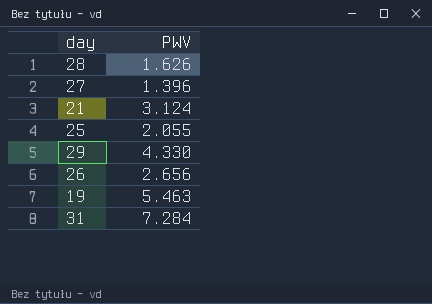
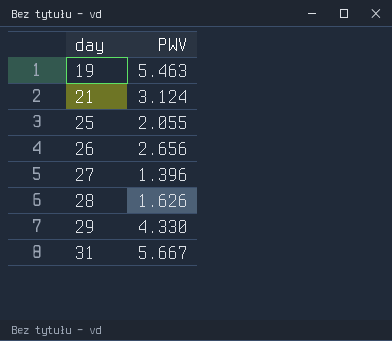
row order: none -> day ascending
31 | PWV: 7.284 -> 5.667

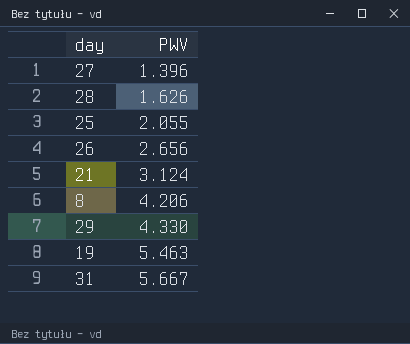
row order: day ascending -> PWV ascending
row 8: none -> 4.206

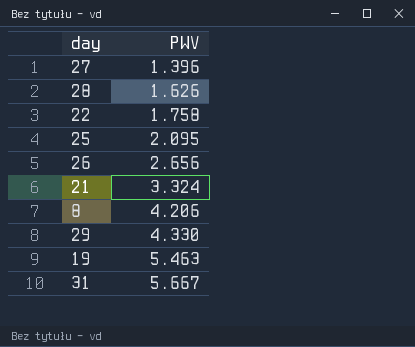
row 22: none -> 1.758
25 | PWV: 2.055 -> 2.095
21 | PWV: 3.124 -> 3.324

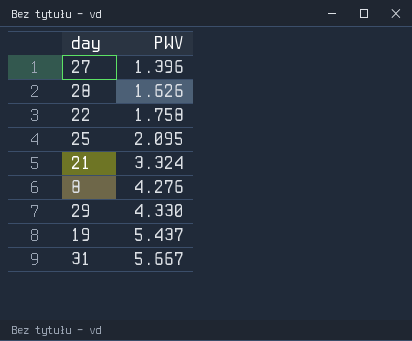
row 26: 2.656 -> none
8 | PWV: 4.206 -> 4.276
19 | PWV: 5.463 -> 5.437

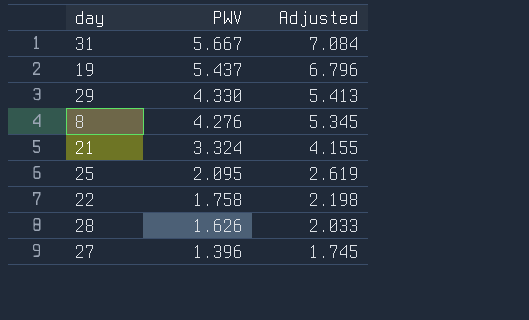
row order: PWV ascending -> PWV descending
column Adjusted | formula: none -> [PWV] * 1.25

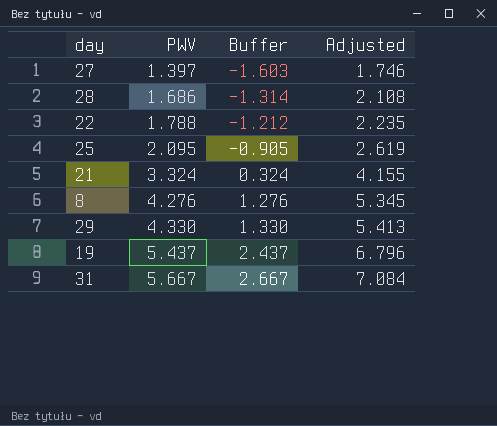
row order: PWV descending -> PWV ascending
column Buffer | formula: none -> [PWV] - 3
27 | PWV: 1.396 -> 1.397
27 | Adjusted: 1.745 -> 1.746
28 | PWV: 1.626 -> 1.686
28 | Adjusted: 2.033 -> 2.108
22 | PWV: 1.758 -> 1.788
22 | Adjusted: 2.198 -> 2.235

